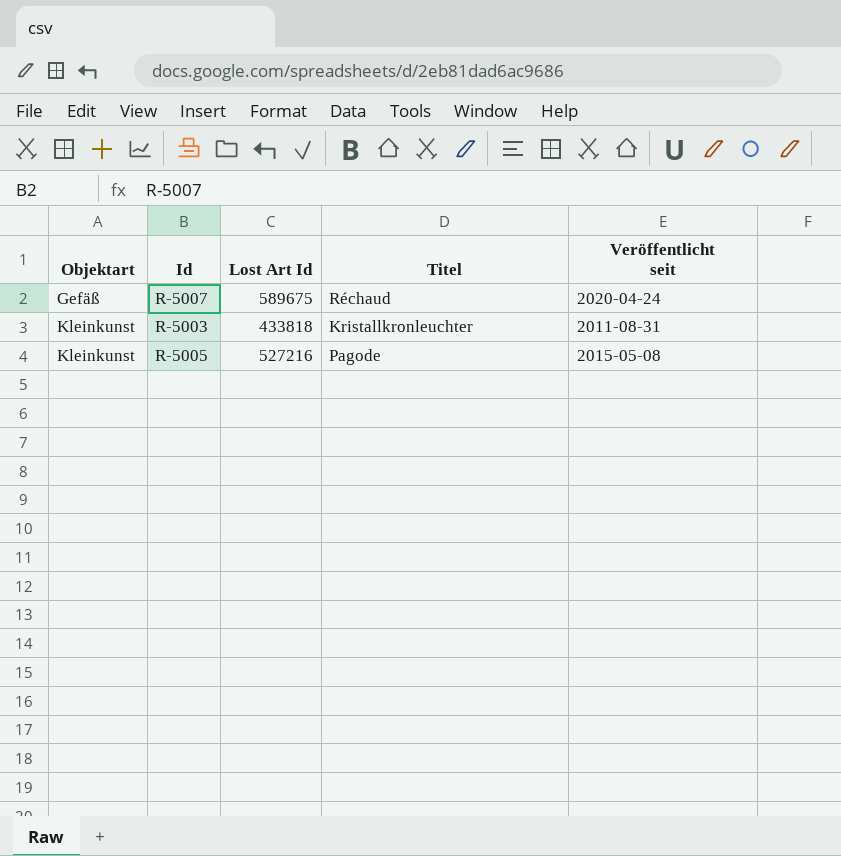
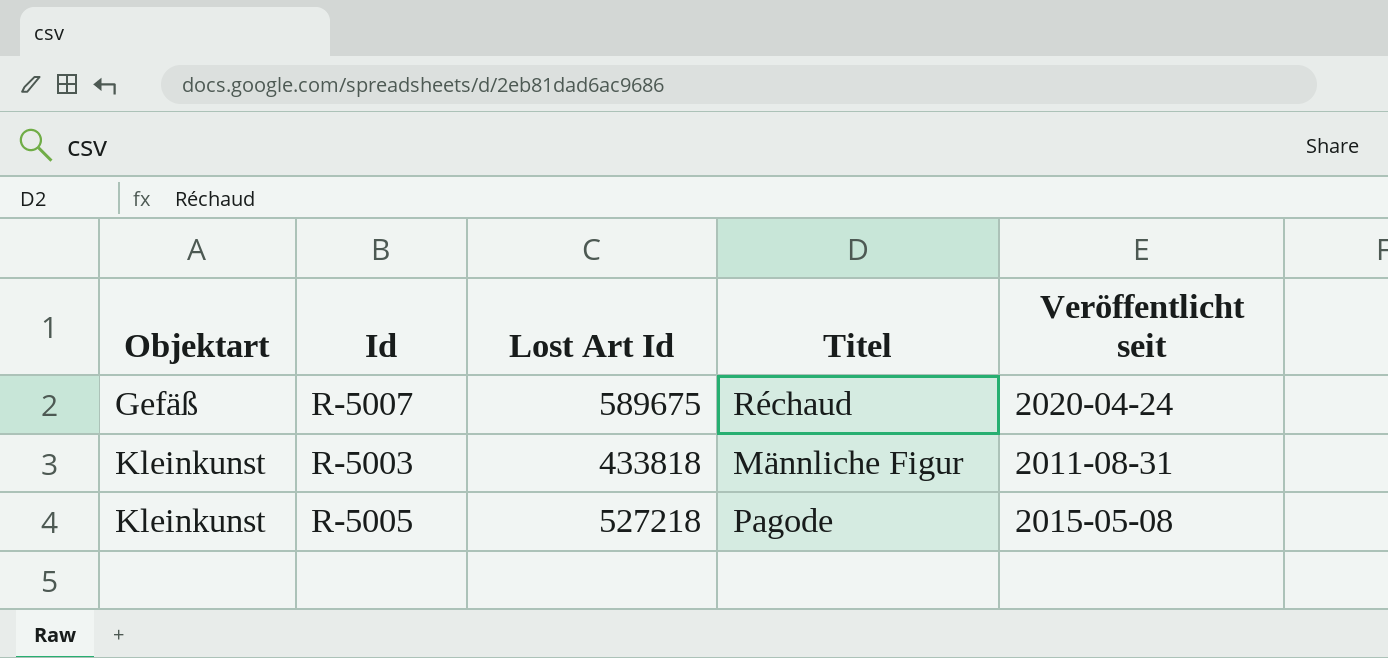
R-5003 | Titel: Kristallkronleuchter -> Männliche Figur
R-5005 | Lost Art Id: 527216 -> 527218

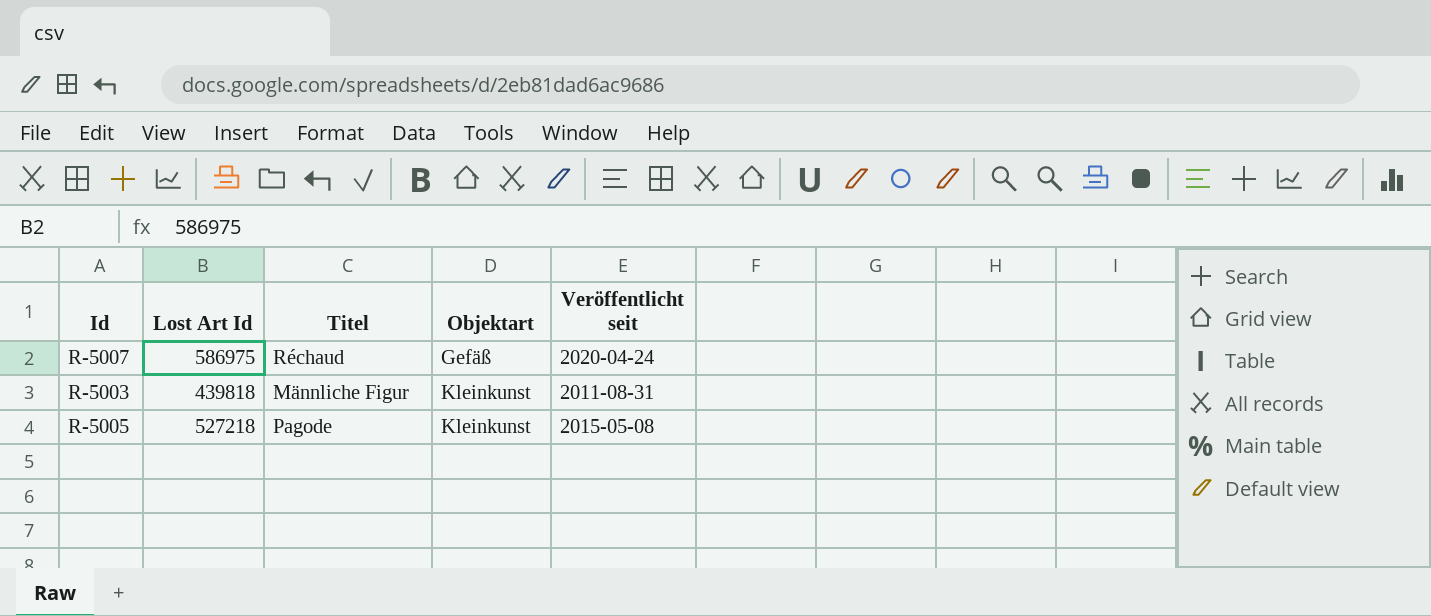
column Objektart | position: 1 -> 4
R-5007 | Lost Art Id: 589675 -> 586975
R-5003 | Lost Art Id: 433818 -> 439818

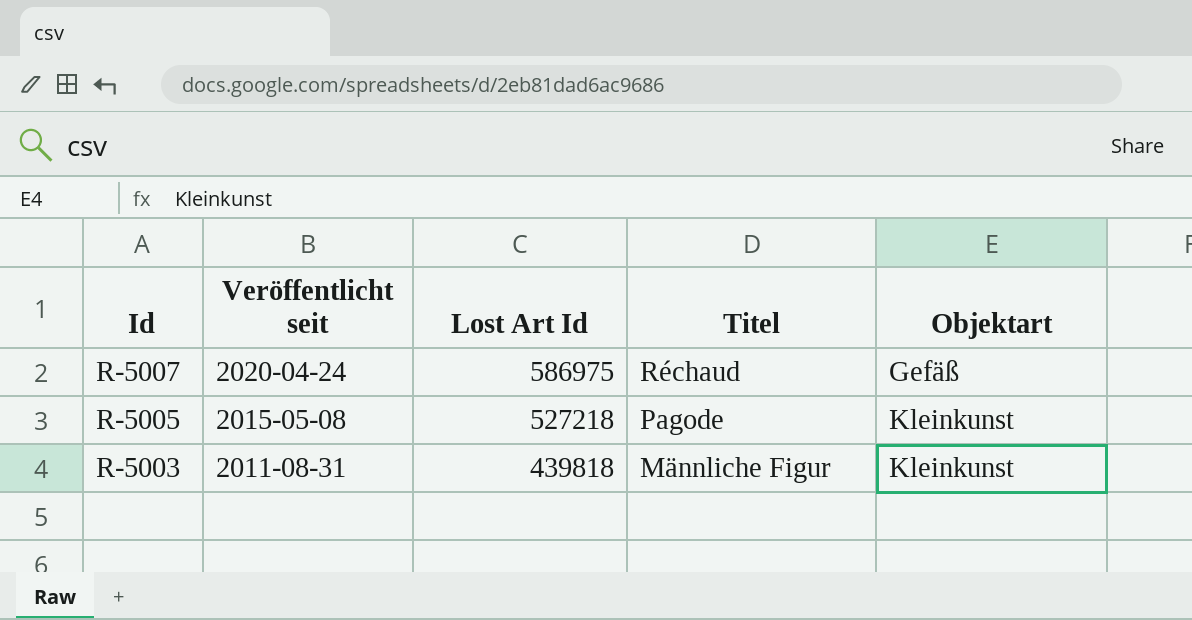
row order: Objektart ascending -> Id descending
column Veröffentlicht seit | position: 5 -> 2

